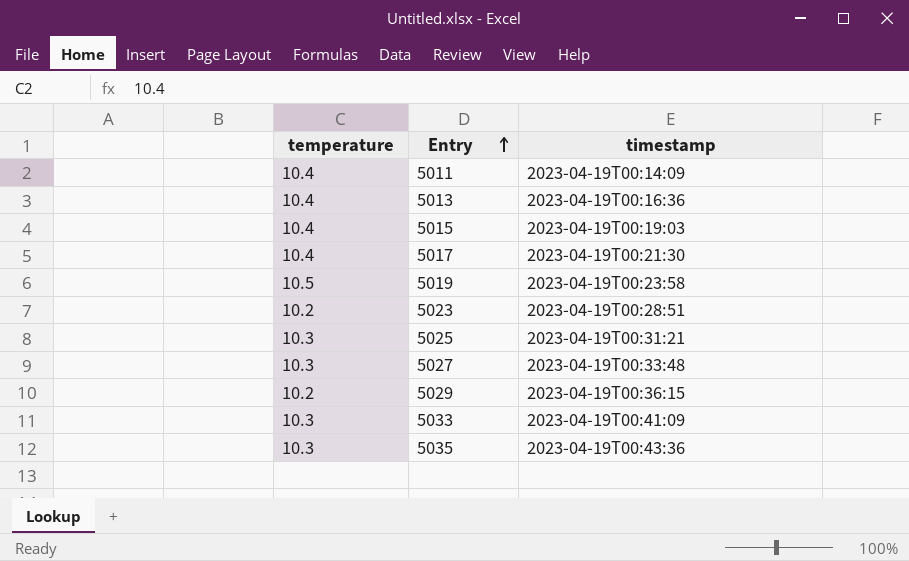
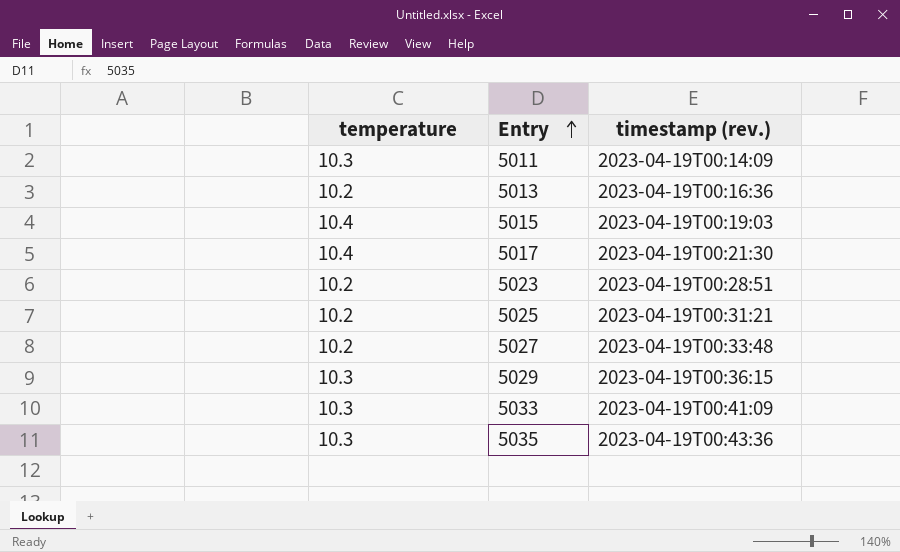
column name: timestamp -> timestamp (rev.)
row 5019: 10.5 | 2023-04-19T00:23:58 -> none
5011 | temperature: 10.4 -> 10.3
5013 | temperature: 10.4 -> 10.2
5025 | temperature: 10.3 -> 10.2
5027 | temperature: 10.3 -> 10.2
5029 | temperature: 10.2 -> 10.3

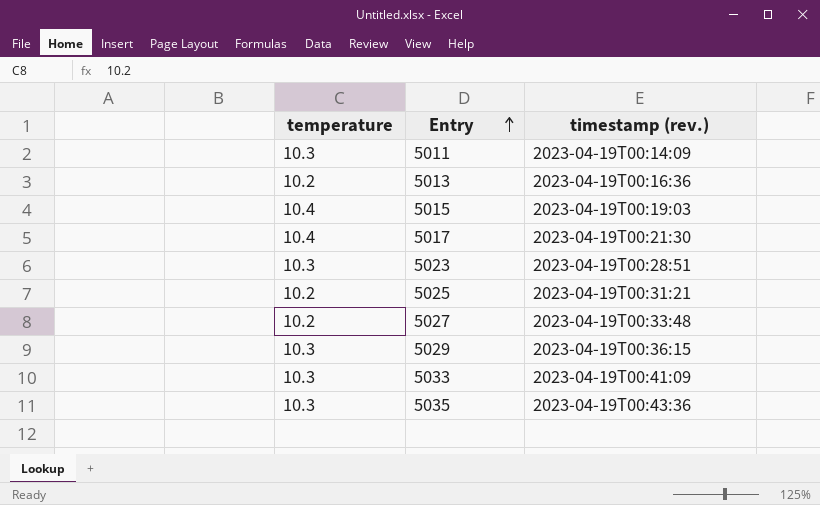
5023 | temperature: 10.2 -> 10.3

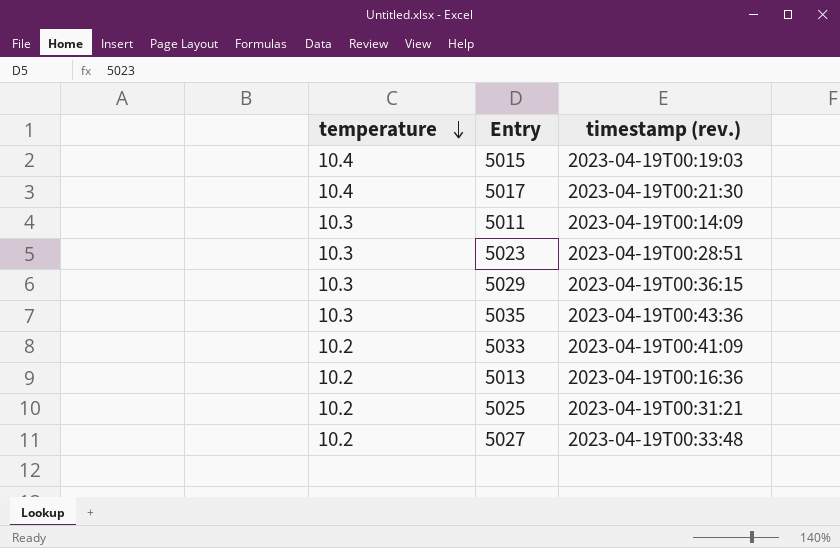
row order: Entry ascending -> temperature descending
5033 | temperature: 10.3 -> 10.2

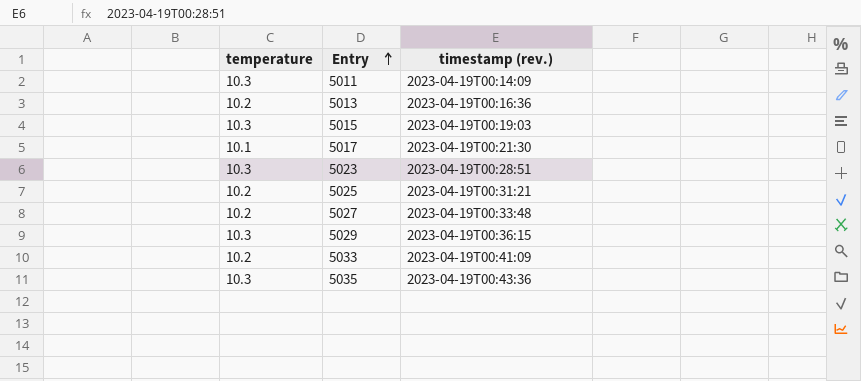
row order: temperature descending -> Entry ascending
5015 | temperature: 10.4 -> 10.3
5017 | temperature: 10.4 -> 10.1

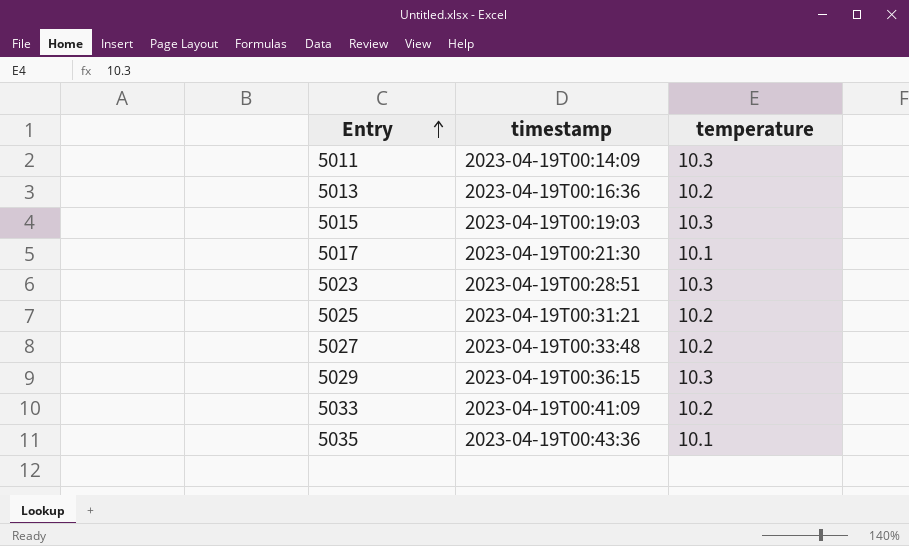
column name: timestamp (rev.) -> timestamp
column temperature | position: 1 -> 3
5035 | temperature: 10.3 -> 10.1

